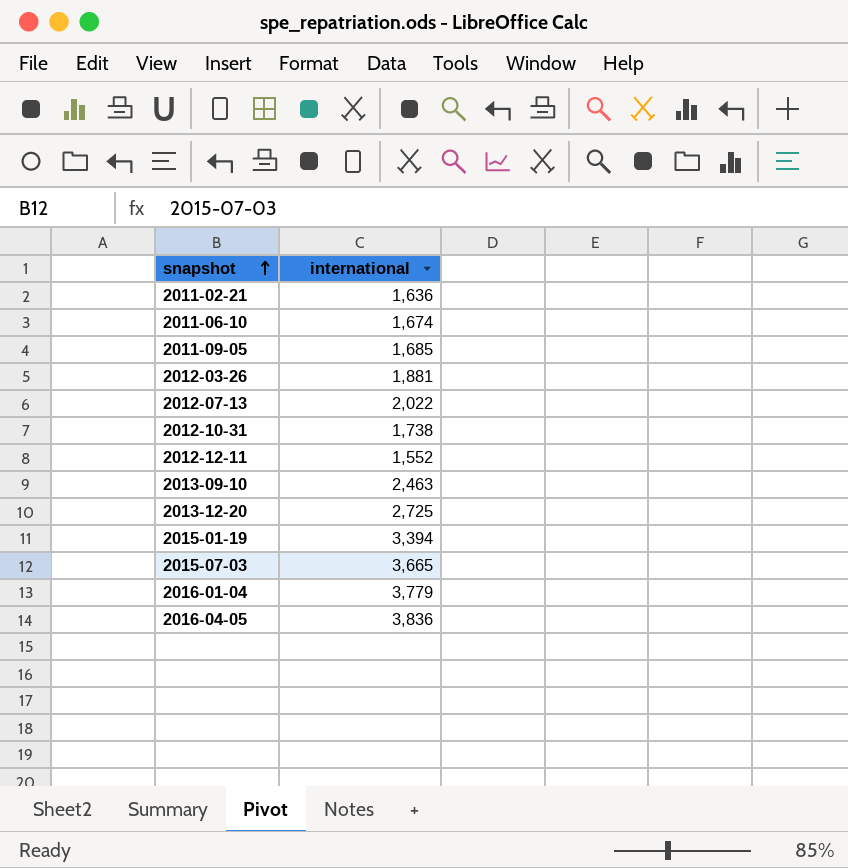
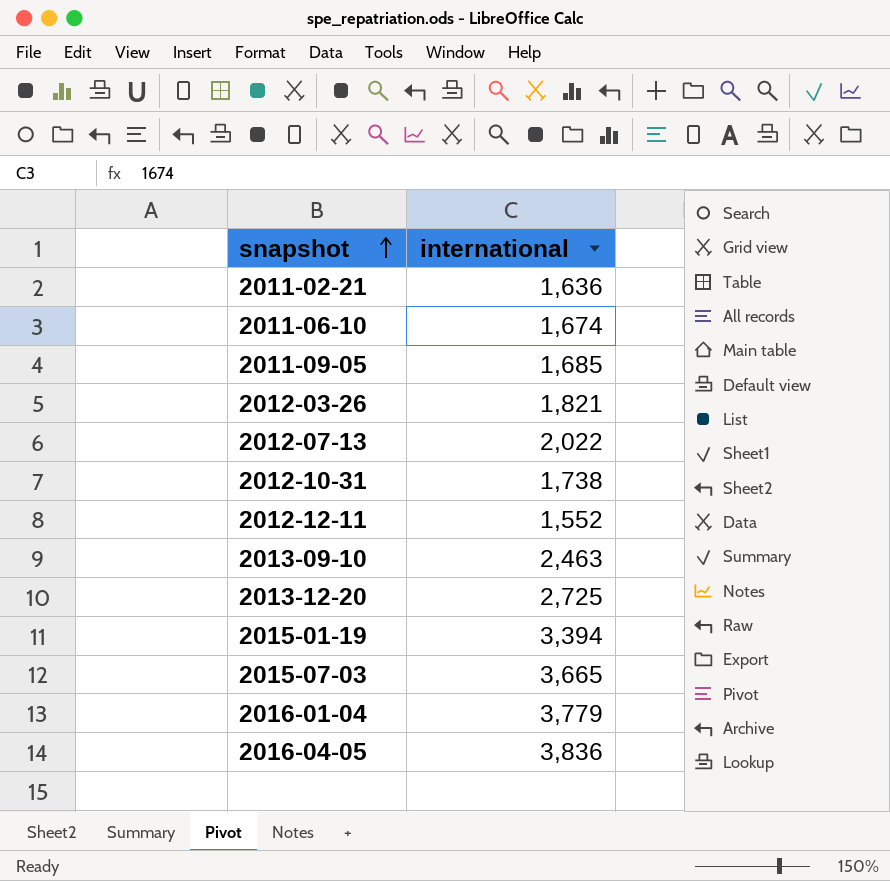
2012-03-26 | international: 1,881 -> 1,821

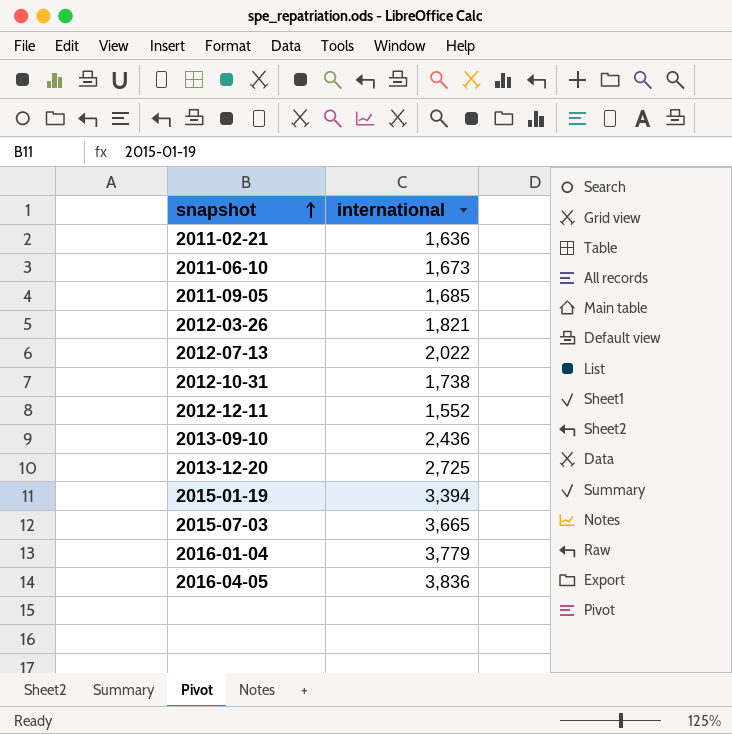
2011-06-10 | international: 1,674 -> 1,673
2013-09-10 | international: 2,463 -> 2,436

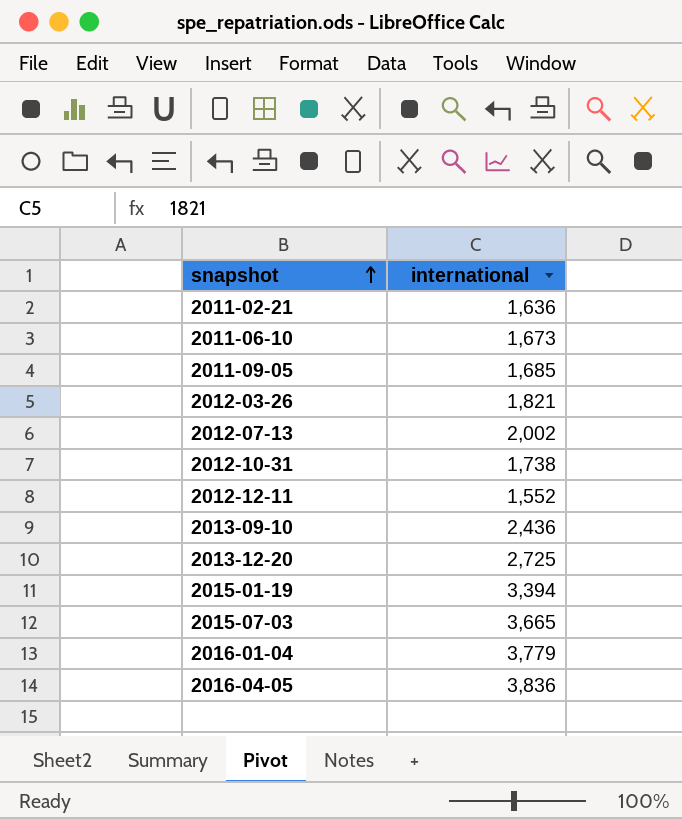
2012-07-13 | international: 2,022 -> 2,002

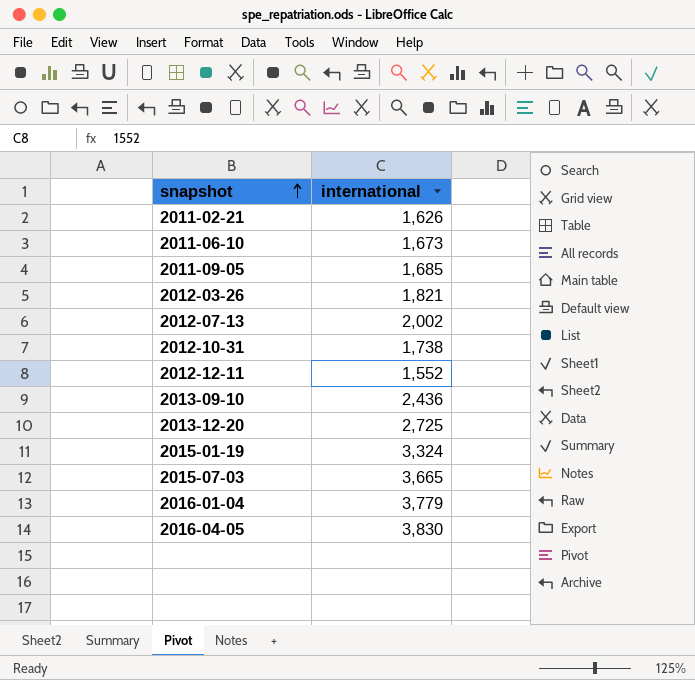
2011-02-21 | international: 1,636 -> 1,626
2015-01-19 | international: 3,394 -> 3,324
2016-04-05 | international: 3,836 -> 3,830

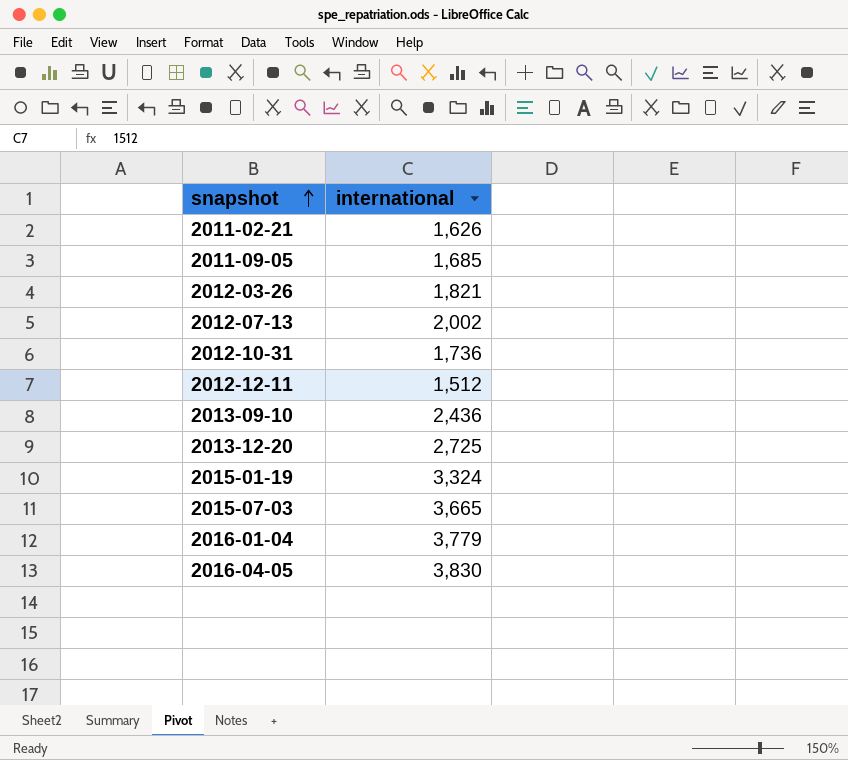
row 2011-06-10: 1,673 -> none
2012-10-31 | international: 1,738 -> 1,736
2012-12-11 | international: 1,552 -> 1,512

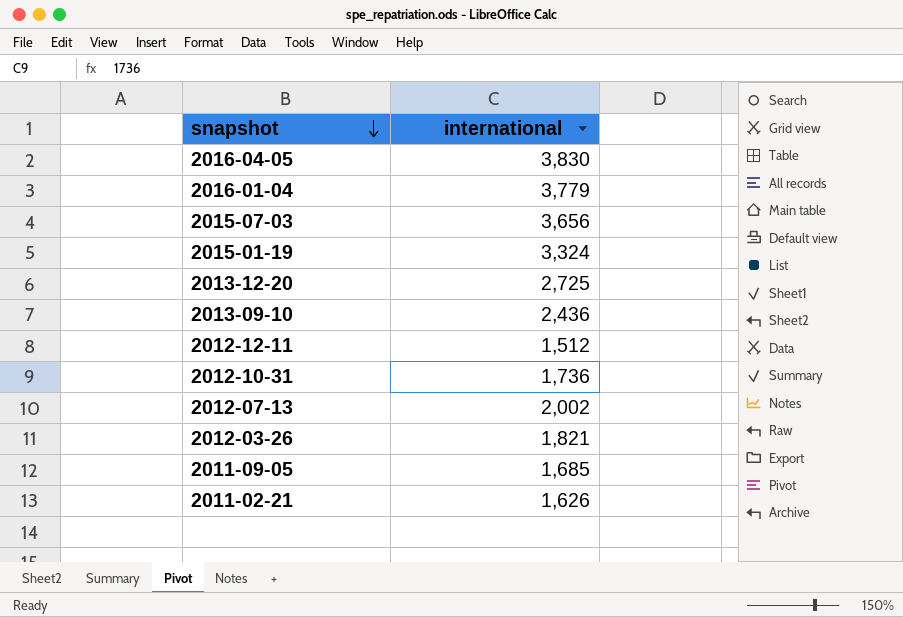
row order: snapshot ascending -> snapshot descending
2015-07-03 | international: 3,665 -> 3,656

